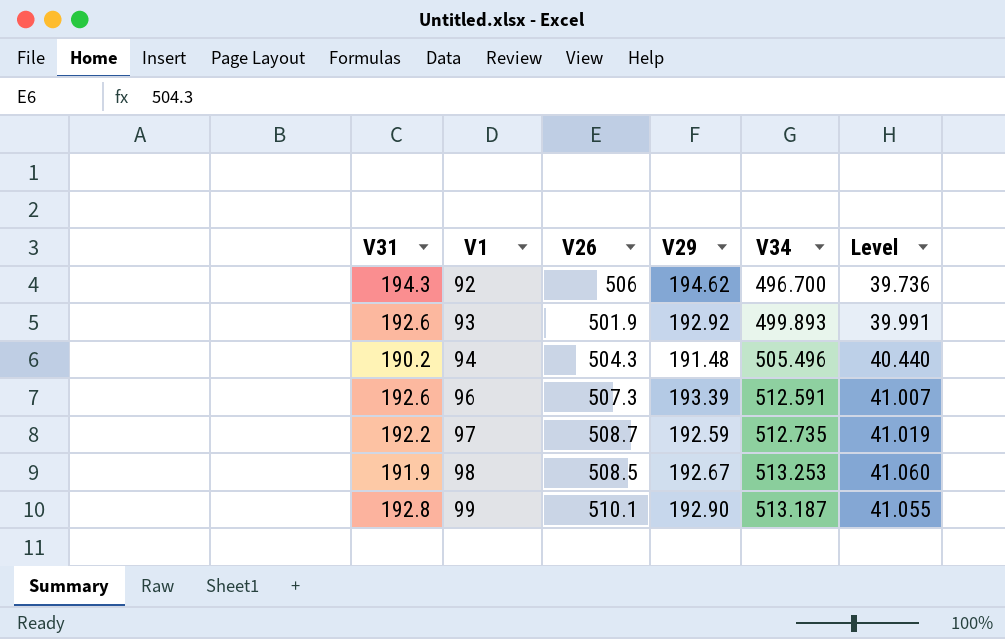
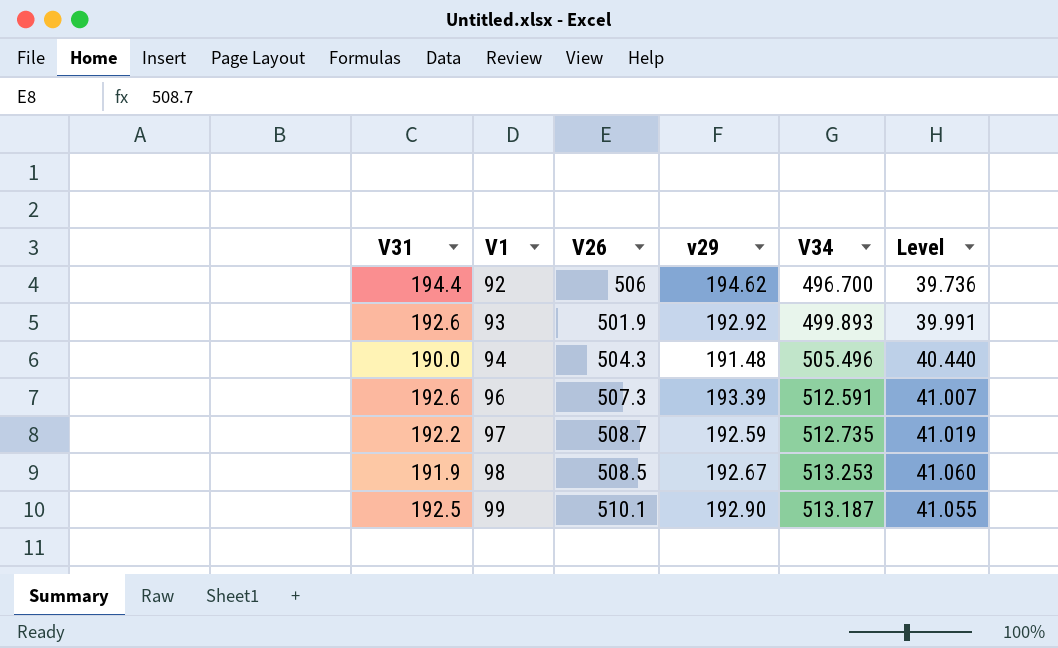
column name: V29 -> v29
92 | V31: 194.3 -> 194.4
94 | V31: 190.2 -> 190.0
99 | V31: 192.8 -> 192.5

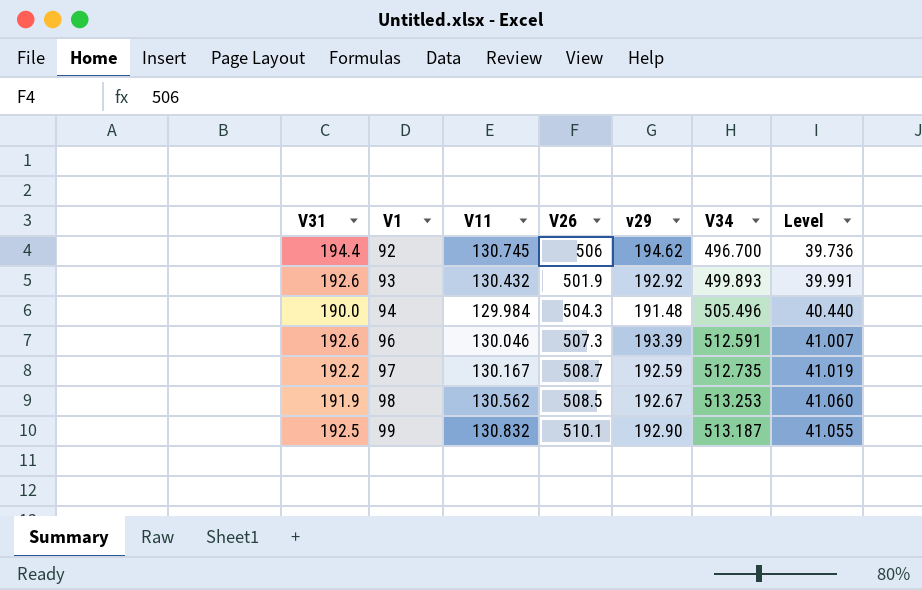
column V11 | position: none -> 3

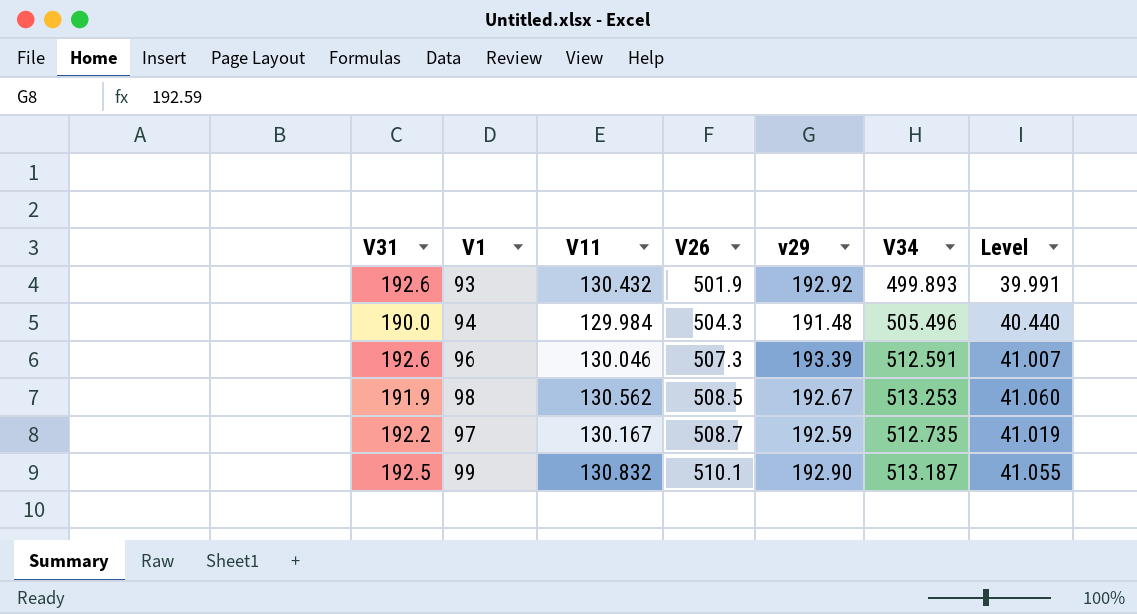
row order: V1 ascending -> V26 ascending
row 92: 194.4 | 130.745 | 506 | 194.62 | 496.700 | 39.736 -> none

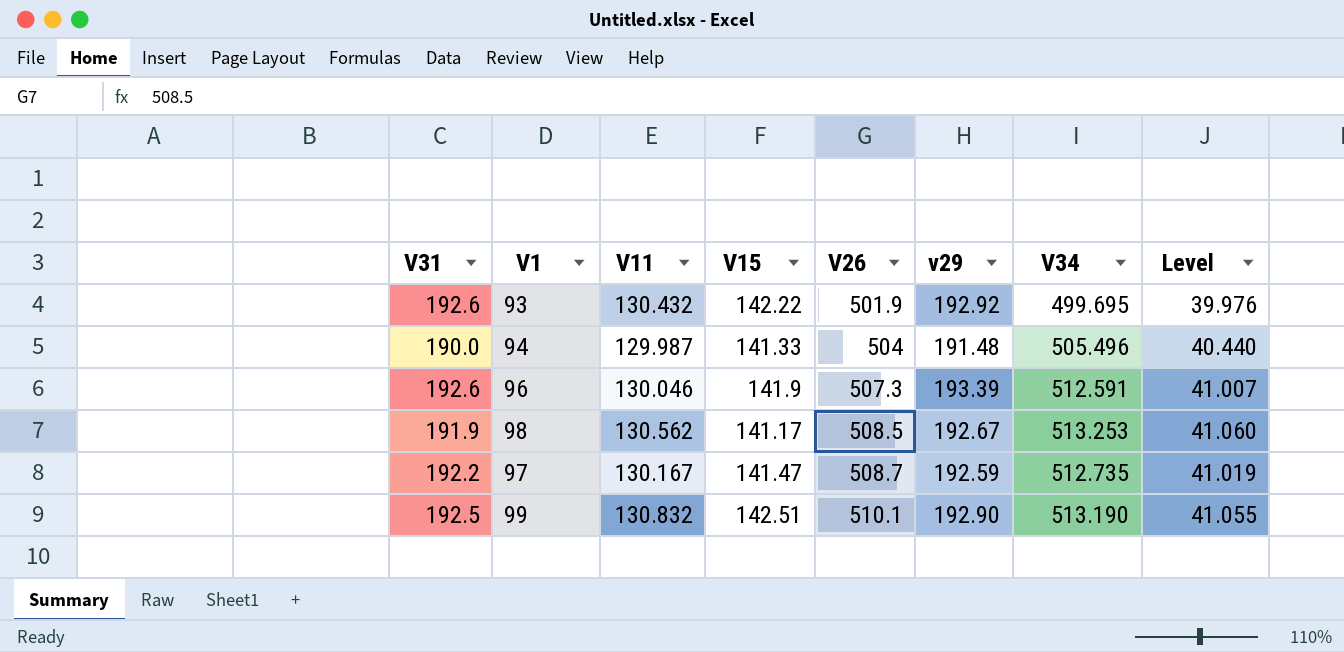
column V15 | position: none -> 4
93 | V34: 499.893 -> 499.695
93 | Level: 39.991 -> 39.976
94 | V11: 129.984 -> 129.987
94 | V26: 504.3 -> 504
99 | V34: 513.187 -> 513.190

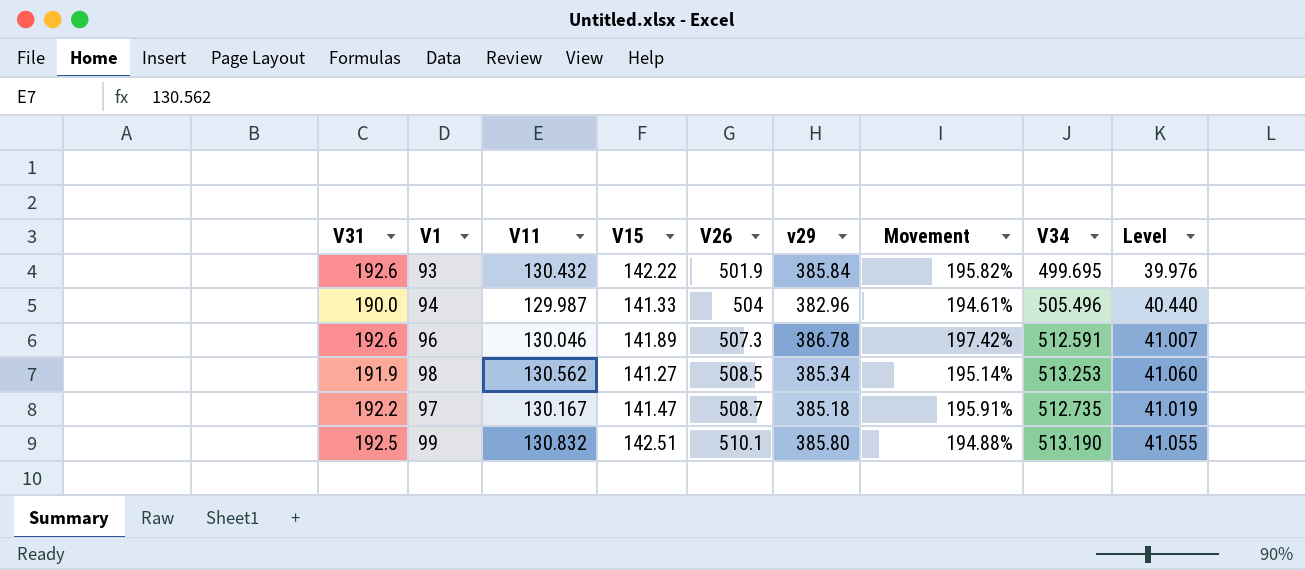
column Movement | formula: none -> ([v29] - [V11]) / [V11]
93 | v29: 192.92 -> 385.84
94 | v29: 191.48 -> 382.96
96 | V15: 141.9 -> 141.89
96 | v29: 193.39 -> 386.78
98 | V15: 141.17 -> 141.27
98 | v29: 192.67 -> 385.34
97 | v29: 192.59 -> 385.18
99 | v29: 192.90 -> 385.80

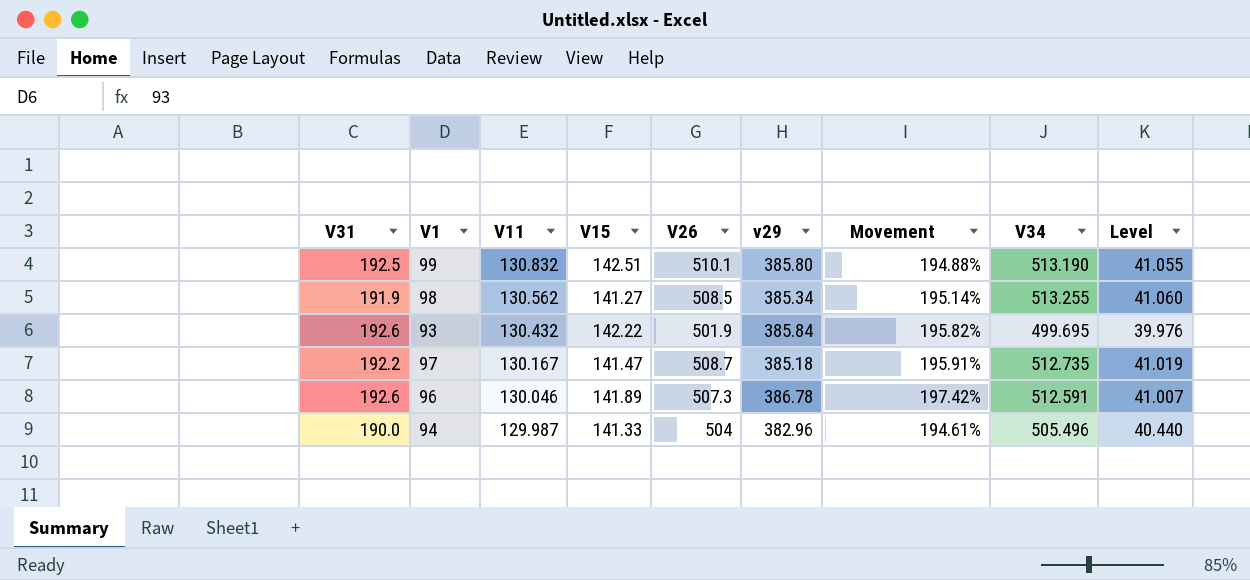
row order: V26 ascending -> V11 descending
98 | V34: 513.253 -> 513.255

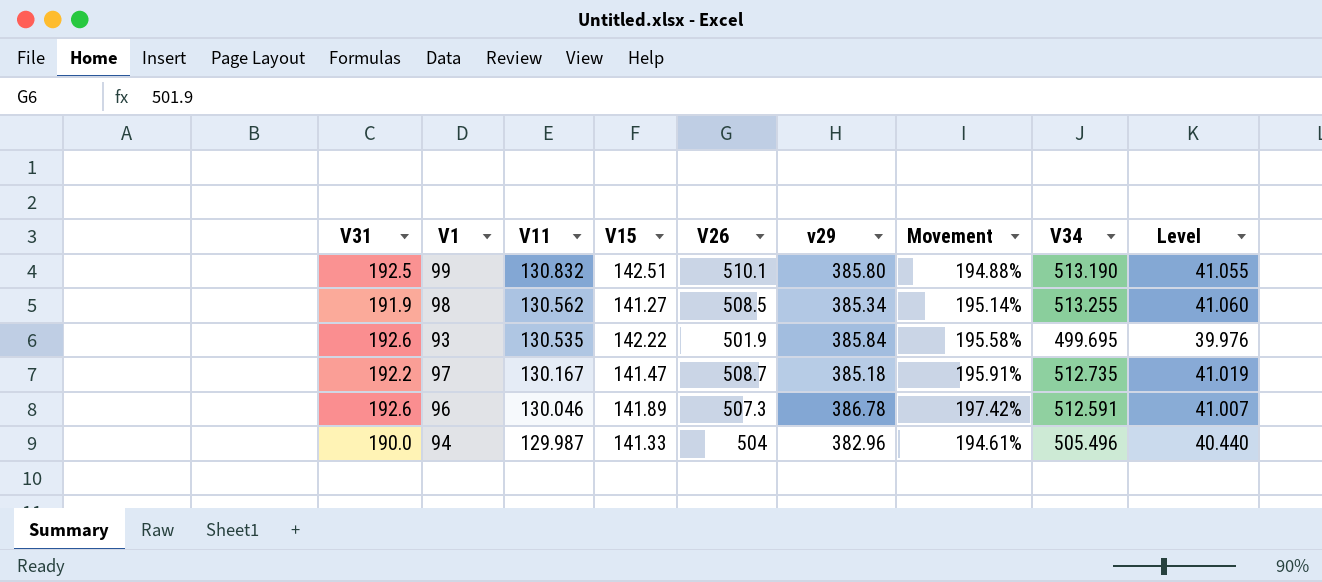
93 | V11: 130.432 -> 130.535
93 | Movement: 195.82% -> 195.58%

